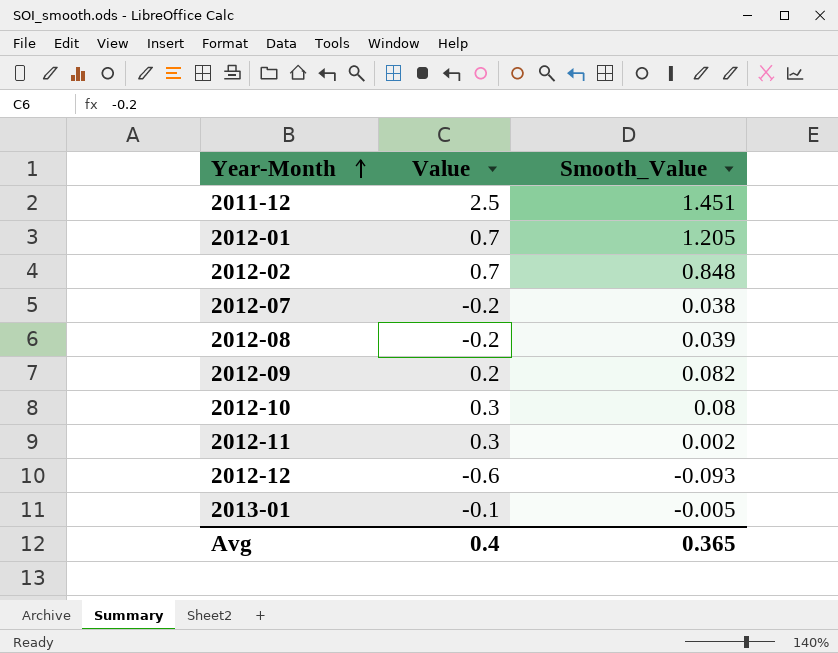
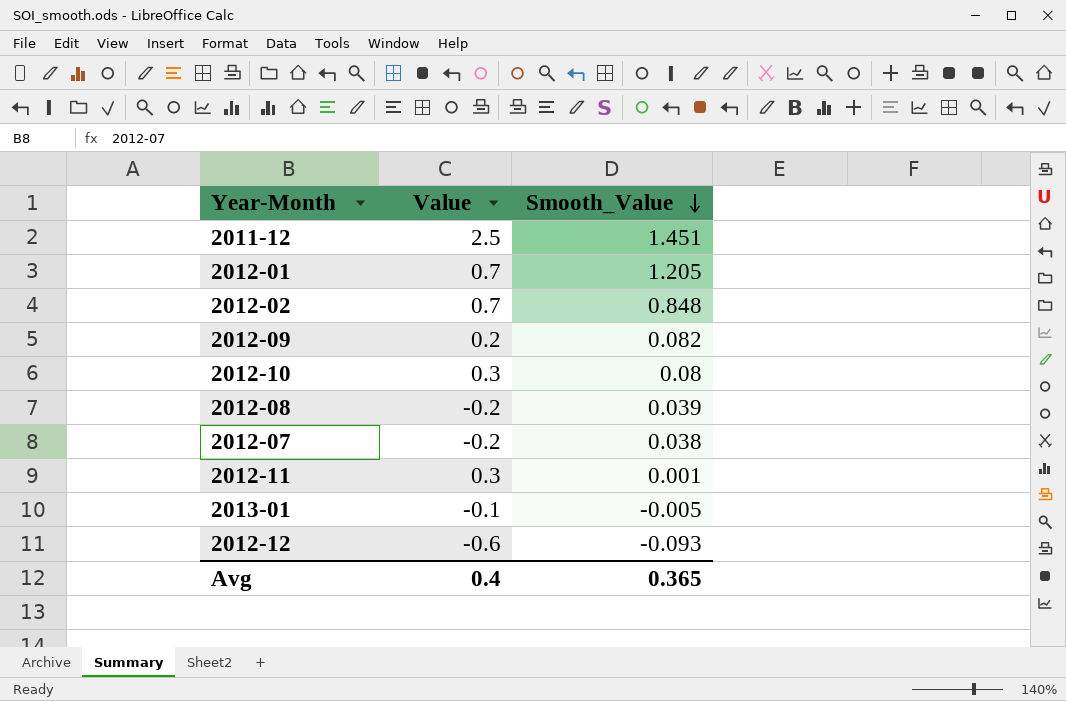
row order: Year-Month ascending -> Smooth_Value descending
2012-11 | Smooth_Value: 0.002 -> 0.001

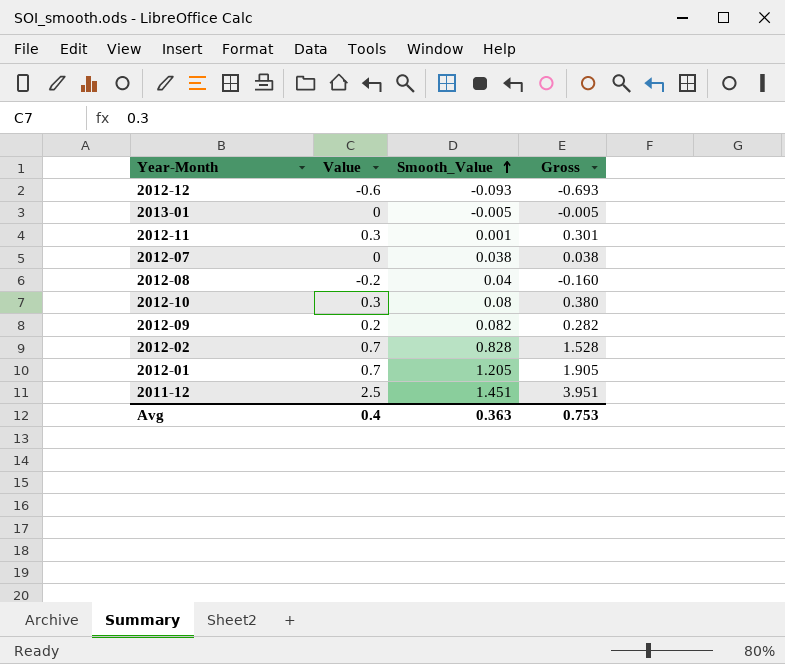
row order: Smooth_Value descending -> Smooth_Value ascending
column Gross | formula: none -> [Value] + [Smooth_Value]
2013-01 | Value: -0.1 -> 0
2012-07 | Value: -0.2 -> 0
2012-08 | Smooth_Value: 0.039 -> 0.04
2012-02 | Smooth_Value: 0.848 -> 0.828
Avg | Smooth_Value: 0.365 -> 0.363

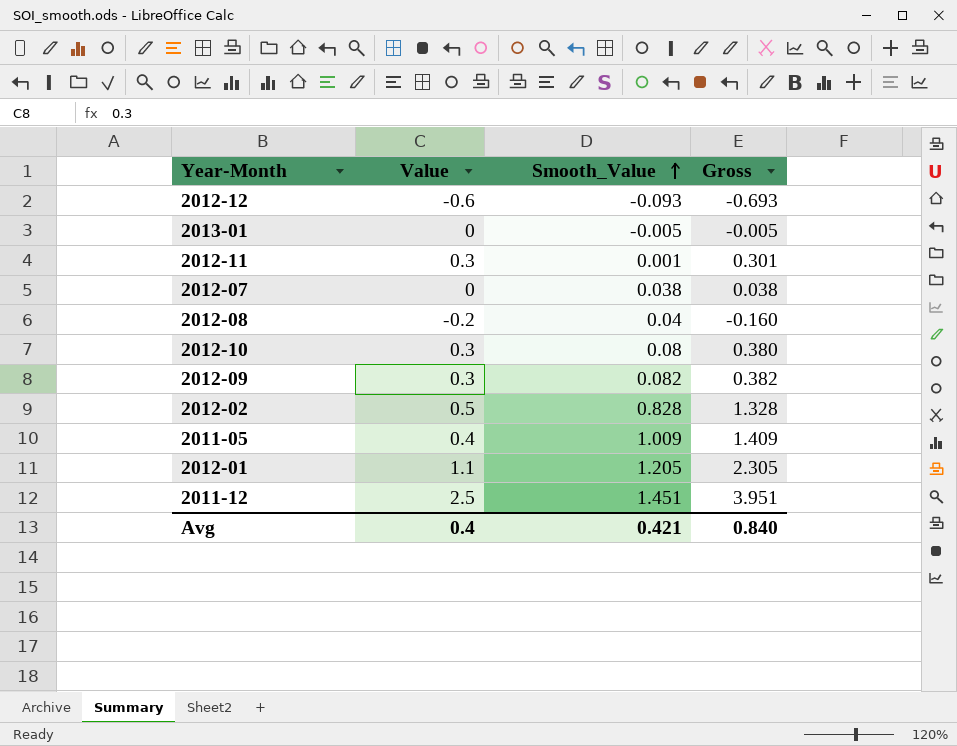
2012-09 | Value: 0.2 -> 0.3
2012-09 | Gross: 0.282 -> 0.382
2012-02 | Value: 0.7 -> 0.5
2012-02 | Gross: 1.528 -> 1.328
row 2011-05: none -> 0.4 | 1.009 | 1.409
2012-01 | Value: 0.7 -> 1.1
2012-01 | Gross: 1.905 -> 2.305
Avg | Smooth_Value: 0.363 -> 0.421
Avg | Gross: 0.753 -> 0.840

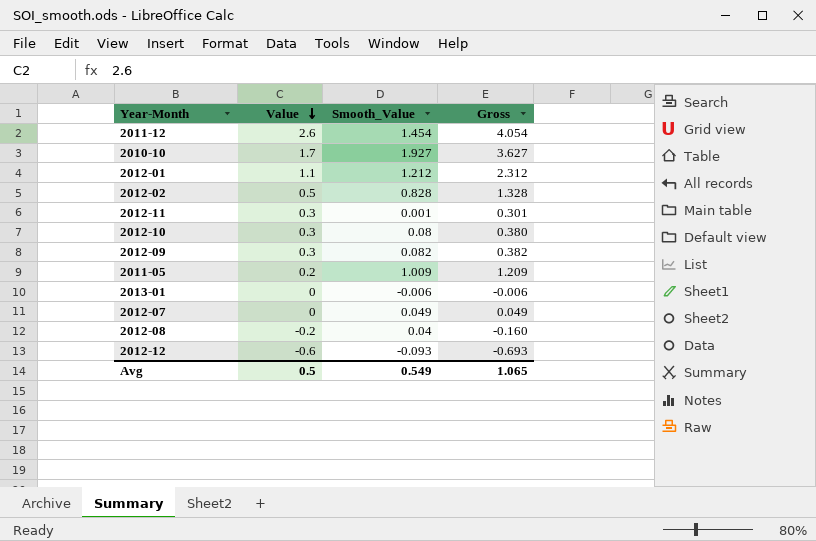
row order: Smooth_Value ascending -> Value descending
2011-12 | Value: 2.5 -> 2.6
2011-12 | Smooth_Value: 1.451 -> 1.454
2011-12 | Gross: 3.951 -> 4.054
row 2010-10: none -> 1.7 | 1.927 | 3.627
2012-01 | Smooth_Value: 1.205 -> 1.212
2012-01 | Gross: 2.305 -> 2.312
2011-05 | Value: 0.4 -> 0.2
2011-05 | Gross: 1.409 -> 1.209
2013-01 | Smooth_Value: -0.005 -> -0.006
2013-01 | Gross: -0.005 -> -0.006
2012-07 | Smooth_Value: 0.038 -> 0.049
2012-07 | Gross: 0.038 -> 0.049
Avg | Value: 0.4 -> 0.5
Avg | Smooth_Value: 0.421 -> 0.549
Avg | Gross: 0.840 -> 1.065

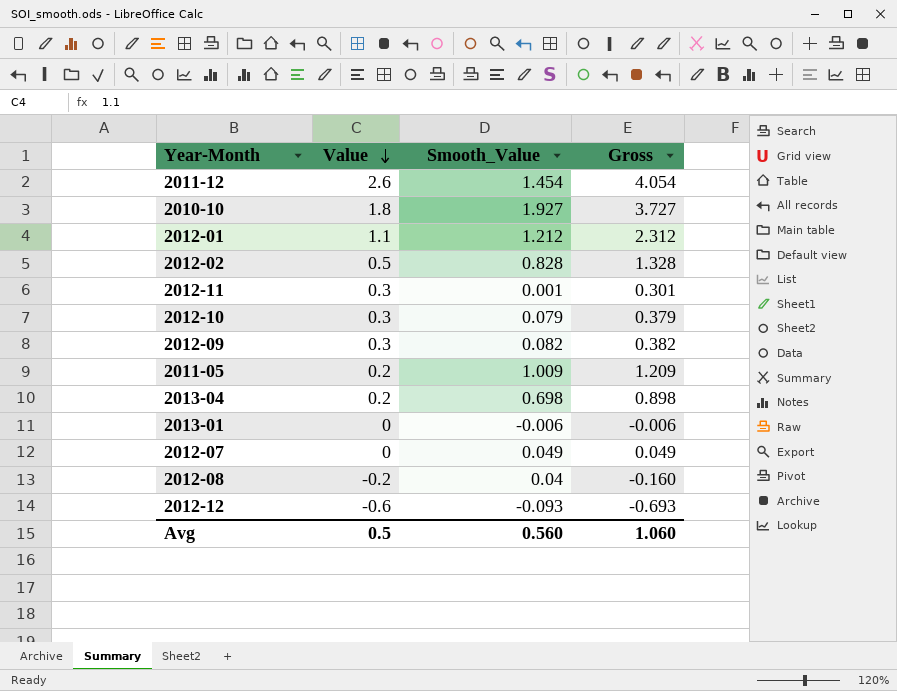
2010-10 | Value: 1.7 -> 1.8
2010-10 | Gross: 3.627 -> 3.727
2012-10 | Smooth_Value: 0.08 -> 0.079
2012-10 | Gross: 0.380 -> 0.379
row 2013-04: none -> 0.2 | 0.698 | 0.898
Avg | Smooth_Value: 0.549 -> 0.560
Avg | Gross: 1.065 -> 1.060

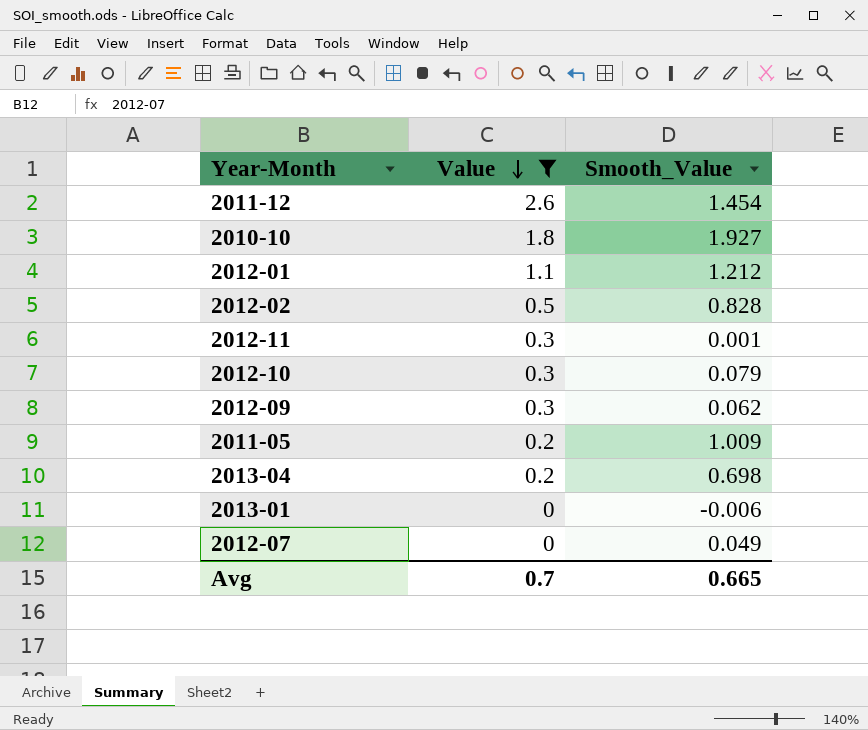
filter: none -> Value >= 0
column Gross | formula: [Value] + [Smooth_Value] -> none
2012-09 | Smooth_Value: 0.082 -> 0.062
Avg | Value: 0.5 -> 0.7
Avg | Smooth_Value: 0.560 -> 0.665

